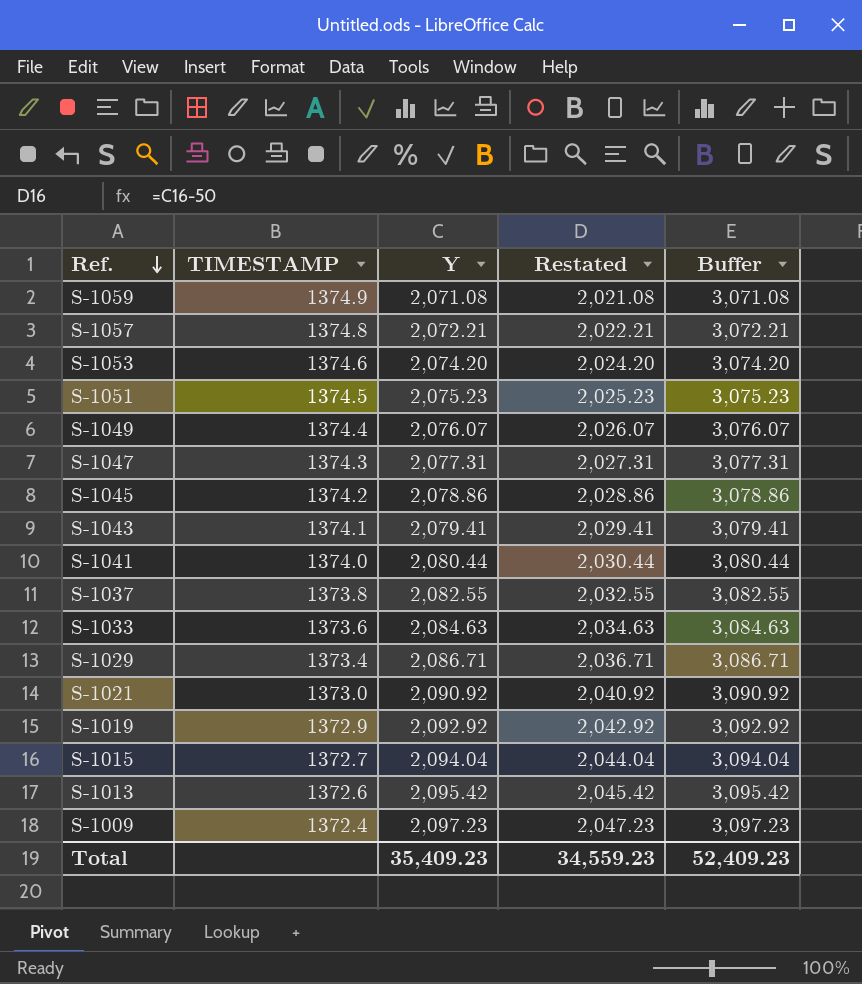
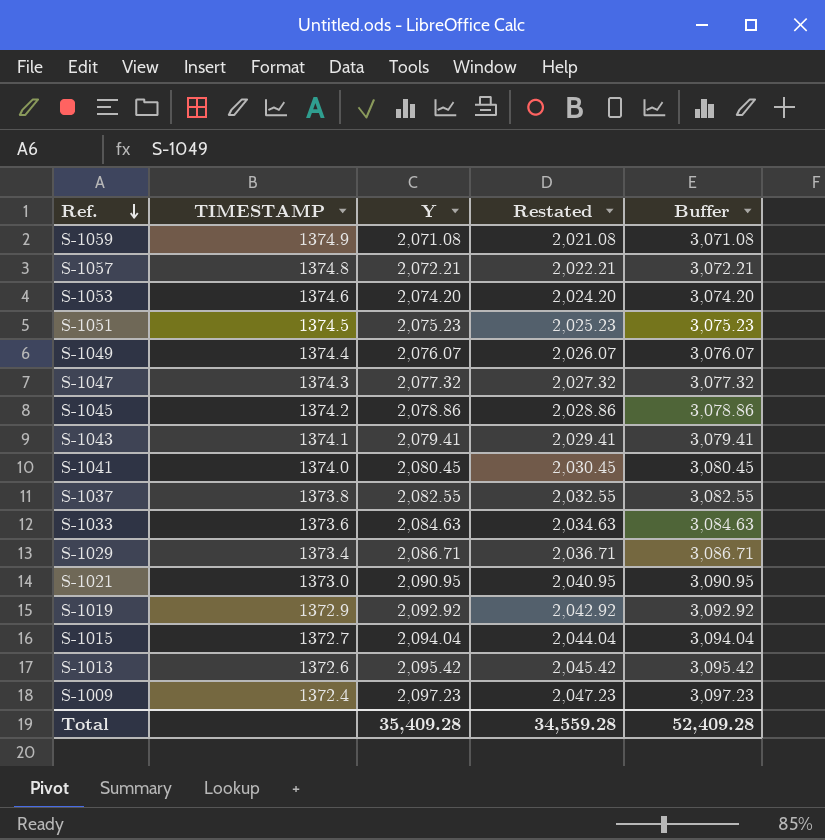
S-1047 | Y: 2,077.31 -> 2,077.32
S-1047 | Restated: 2,027.31 -> 2,027.32
S-1047 | Buffer: 3,077.31 -> 3,077.32
S-1041 | Y: 2,080.44 -> 2,080.45
S-1041 | Restated: 2,030.44 -> 2,030.45
S-1041 | Buffer: 3,080.44 -> 3,080.45
S-1021 | Y: 2,090.92 -> 2,090.95
S-1021 | Restated: 2,040.92 -> 2,040.95
S-1021 | Buffer: 3,090.92 -> 3,090.95
Total | Y: 35,409.23 -> 35,409.28
Total | Restated: 34,559.23 -> 34,559.28
Total | Buffer: 52,409.23 -> 52,409.28

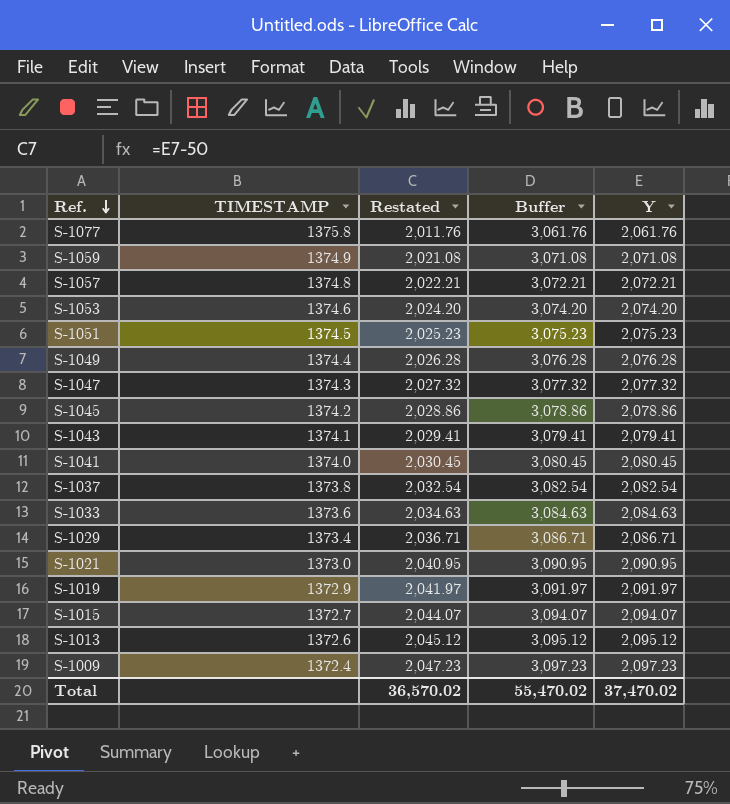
column Y | position: 3 -> 5
row S-1077: none -> 1375.8 | 2,011.76 | 3,061.76 | 2,061.76
S-1049 | Restated: 2,026.07 -> 2,026.28
S-1049 | Buffer: 3,076.07 -> 3,076.28
S-1049 | Y: 2,076.07 -> 2,076.28
S-1037 | Restated: 2,032.55 -> 2,032.54
S-1037 | Buffer: 3,082.55 -> 3,082.54
S-1037 | Y: 2,082.55 -> 2,082.54
S-1019 | Restated: 2,042.92 -> 2,041.97
S-1019 | Buffer: 3,092.92 -> 3,091.97
S-1019 | Y: 2,092.92 -> 2,091.97
S-1015 | Restated: 2,044.04 -> 2,044.07
S-1015 | Buffer: 3,094.04 -> 3,094.07
S-1015 | Y: 2,094.04 -> 2,094.07
S-1013 | Restated: 2,045.42 -> 2,045.12
S-1013 | Buffer: 3,095.42 -> 3,095.12
S-1013 | Y: 2,095.42 -> 2,095.12
Total | Restated: 34,559.28 -> 36,570.02
Total | Buffer: 52,409.28 -> 55,470.02
Total | Y: 35,409.28 -> 37,470.02

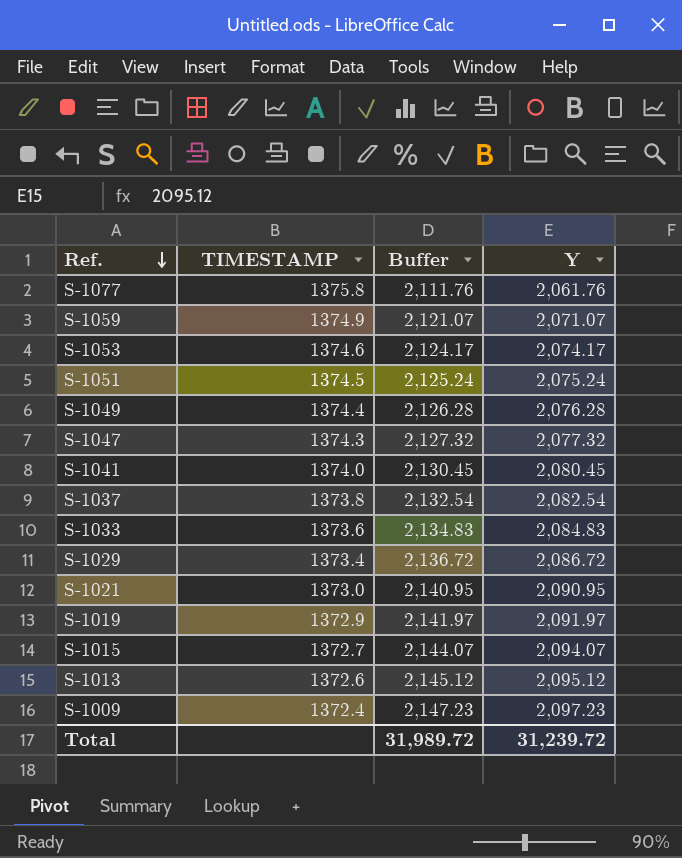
column Restated | formula: [Y] - 50 -> none
column Buffer | formula: [Y] + 1000 -> [Y] + 50
row S-1057: 1374.8 | 2,022.21 | 3,072.21 | 2,072.21 -> none
row S-1045: 1374.2 | 2,028.86 | 3,078.86 | 2,078.86 -> none
row S-1043: 1374.1 | 2,029.41 | 3,079.41 | 2,079.41 -> none
S-1059 | Y: 2,071.08 -> 2,071.07
S-1053 | Y: 2,074.20 -> 2,074.17
S-1051 | Y: 2,075.23 -> 2,075.24
S-1033 | Y: 2,084.63 -> 2,084.83
S-1029 | Y: 2,086.71 -> 2,086.72
Total | Buffer: 55,470.02 -> 31,989.72
Total | Y: 37,470.02 -> 31,239.72

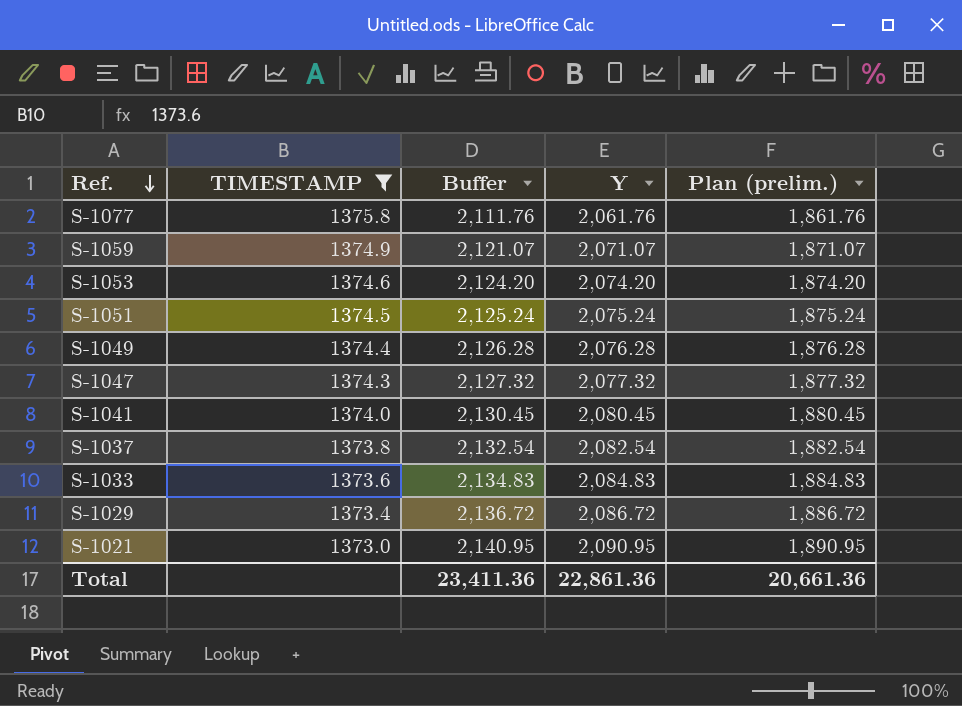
filter: none -> TIMESTAMP >= 1373.0
column Plan (prelim.) | formula: none -> [Y] - 200
S-1053 | Buffer: 2,124.17 -> 2,124.20
S-1053 | Y: 2,074.17 -> 2,074.20
Total | Buffer: 31,989.72 -> 23,411.36
Total | Y: 31,239.72 -> 22,861.36

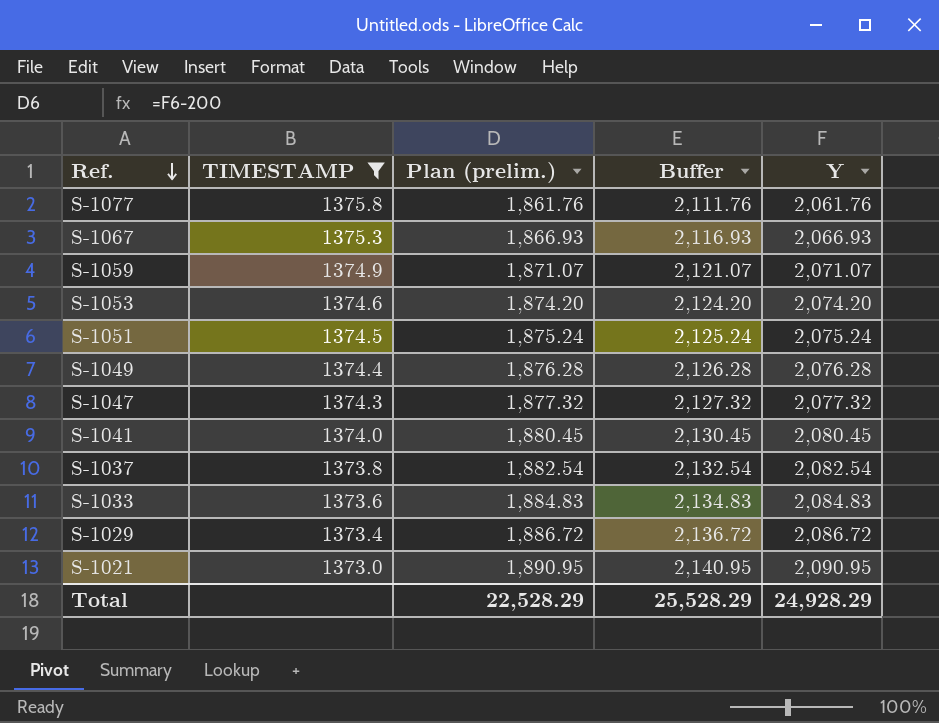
column Plan (prelim.) | position: 5 -> 3
row S-1067: none -> 1375.3 | 1,866.93 | 2,116.93 | 2,066.93
Total | Plan (prelim.): 20,661.36 -> 22,528.29
Total | Buffer: 23,411.36 -> 25,528.29
Total | Y: 22,861.36 -> 24,928.29

